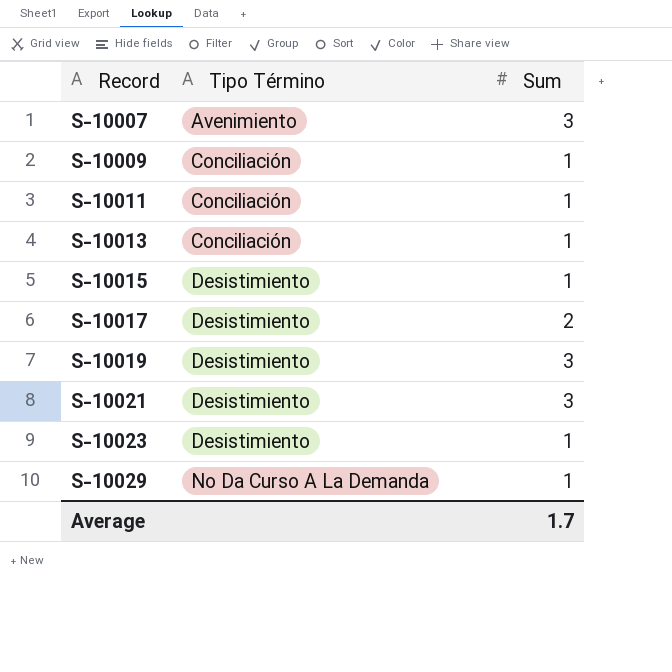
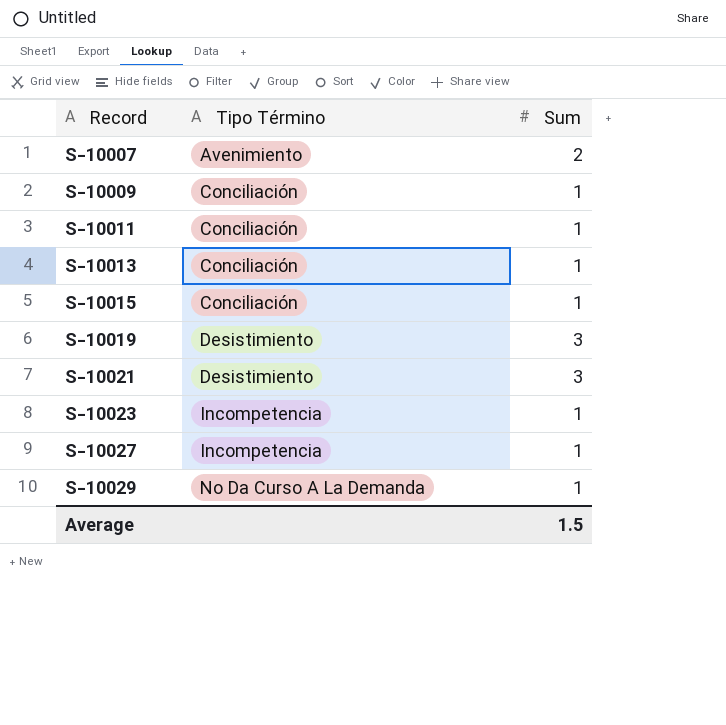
row S-10017: Desistimiento | 2 -> none
S-10007 | Sum: 3 -> 2
S-10015 | Tipo Término: Desistimiento -> Conciliación
S-10023 | Tipo Término: Desistimiento -> Incompetencia
row S-10027: none -> Incompetencia | 1
Average | Sum: 1.7 -> 1.5

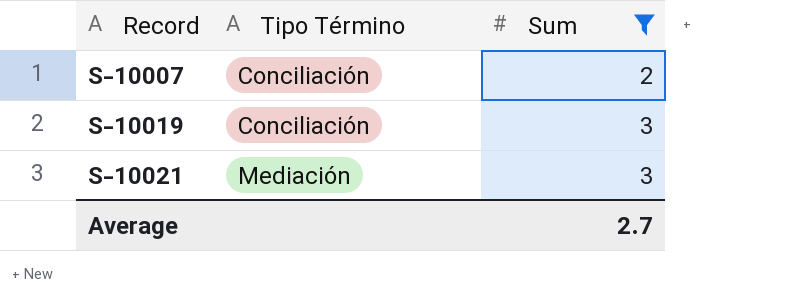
filter: none -> Sum != 1
S-10007 | Tipo Término: Avenimiento -> Conciliación
S-10019 | Tipo Término: Desistimiento -> Conciliación
S-10021 | Tipo Término: Desistimiento -> Mediación
Average | Sum: 1.5 -> 2.7

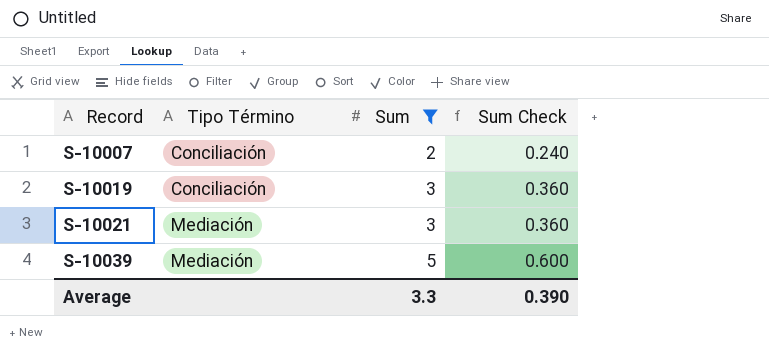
column Sum Check | formula: none -> [Sum] * 0.12
row S-10039: none -> Mediación | 5 | 0.600
Average | Sum: 2.7 -> 3.3

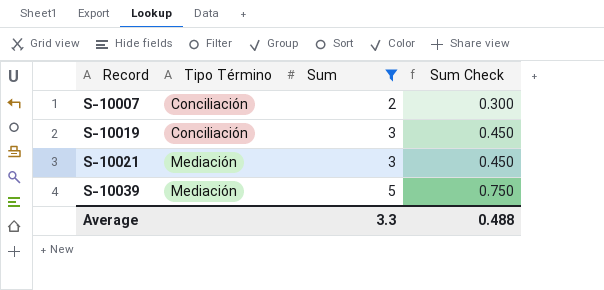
column Sum Check | formula: [Sum] * 0.12 -> [Sum] * 0.15
Average | Sum Check: 0.390 -> 0.488

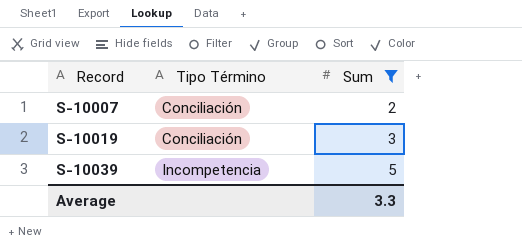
column Sum Check | formula: [Sum] * 0.15 -> none
row S-10021: Mediación | 3 | 0.450 -> none
S-10039 | Tipo Término: Mediación -> Incompetencia

